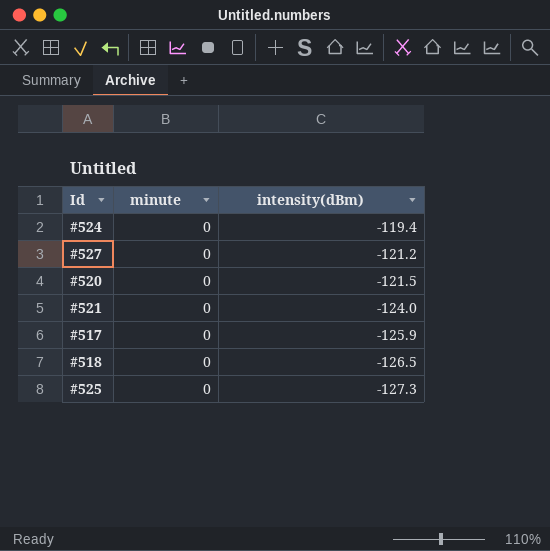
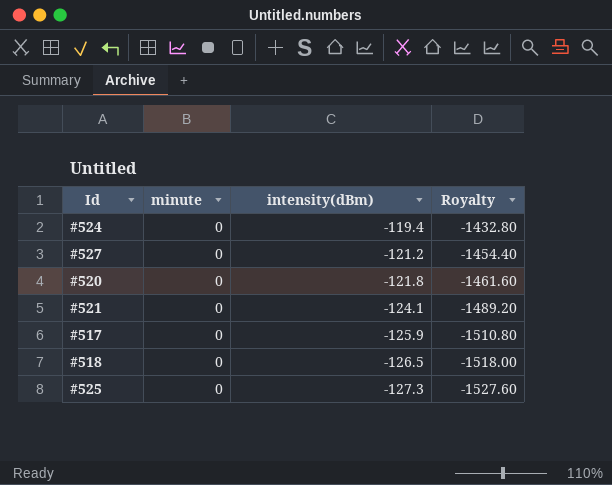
column Royalty | formula: none -> [intensity(dBm)] * 12
#520 | intensity(dBm): -121.5 -> -121.8
#521 | intensity(dBm): -124.0 -> -124.1

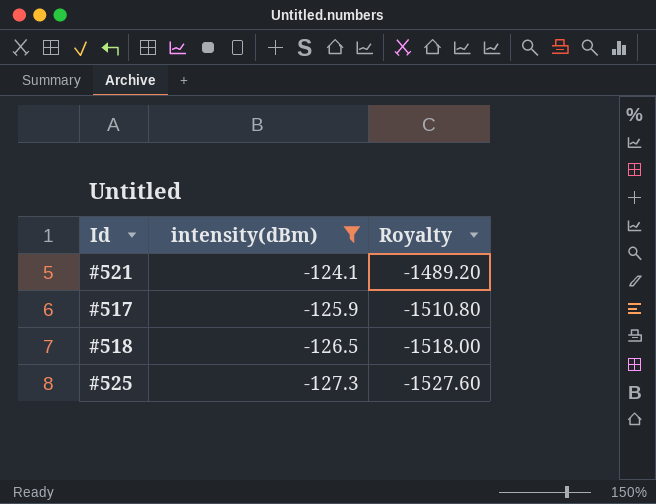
filter: none -> intensity(dBm) <= -124.1
column minute | position: 2 -> none

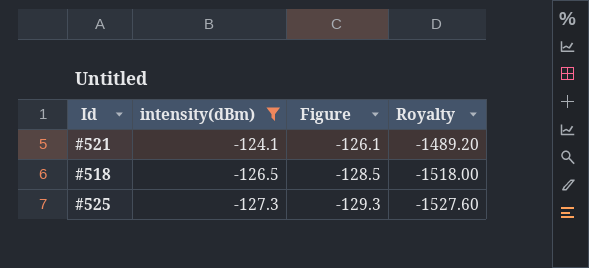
column Figure | formula: none -> [intensity(dBm)] - 2
row #517: -125.9 | -1510.80 -> none

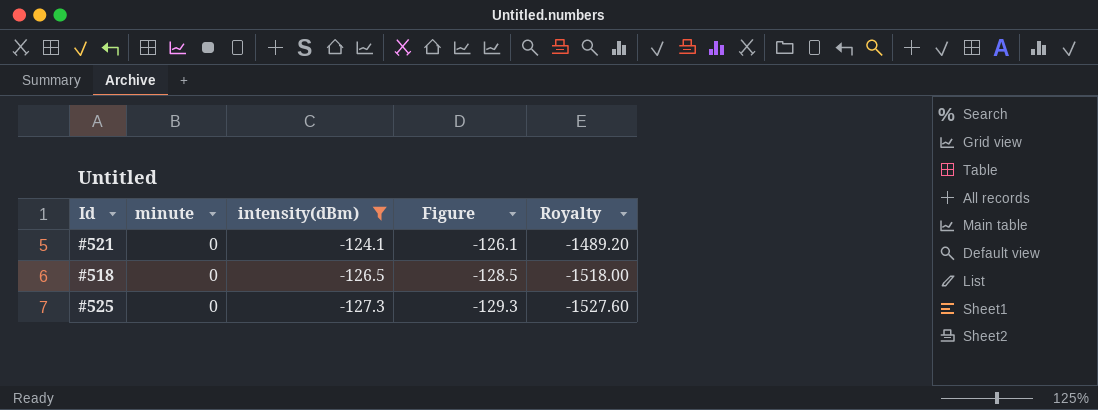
column minute | position: none -> 2

